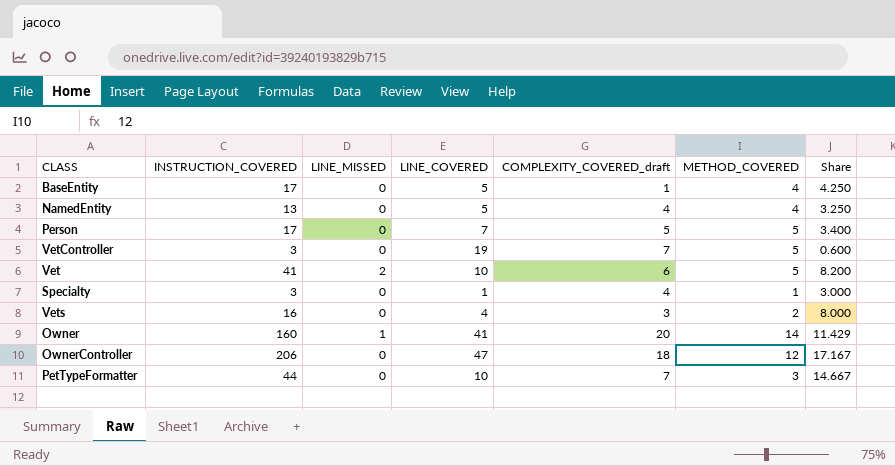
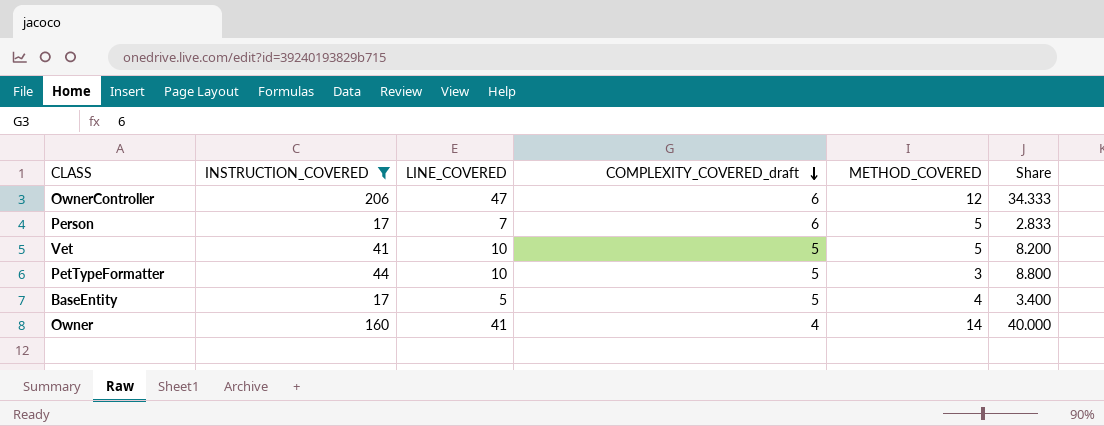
filter: none -> INSTRUCTION_COVERED >= 17
row order: none -> COMPLEXITY_COVERED_draft descending
column LINE_MISSED | position: 3 -> none
column Share | formula: [INSTRUCTION_COVERED] / [METHOD_COVERED] -> [INSTRUCTION_COVERED] / [COMPLEXITY_COVERED_draft]
OwnerController | COMPLEXITY_COVERED_draft: 18 -> 6
Person | COMPLEXITY_COVERED_draft: 5 -> 6
Vet | COMPLEXITY_COVERED_draft: 6 -> 5
PetTypeFormatter | COMPLEXITY_COVERED_draft: 7 -> 5
BaseEntity | COMPLEXITY_COVERED_draft: 1 -> 5
Owner | COMPLEXITY_COVERED_draft: 20 -> 4

